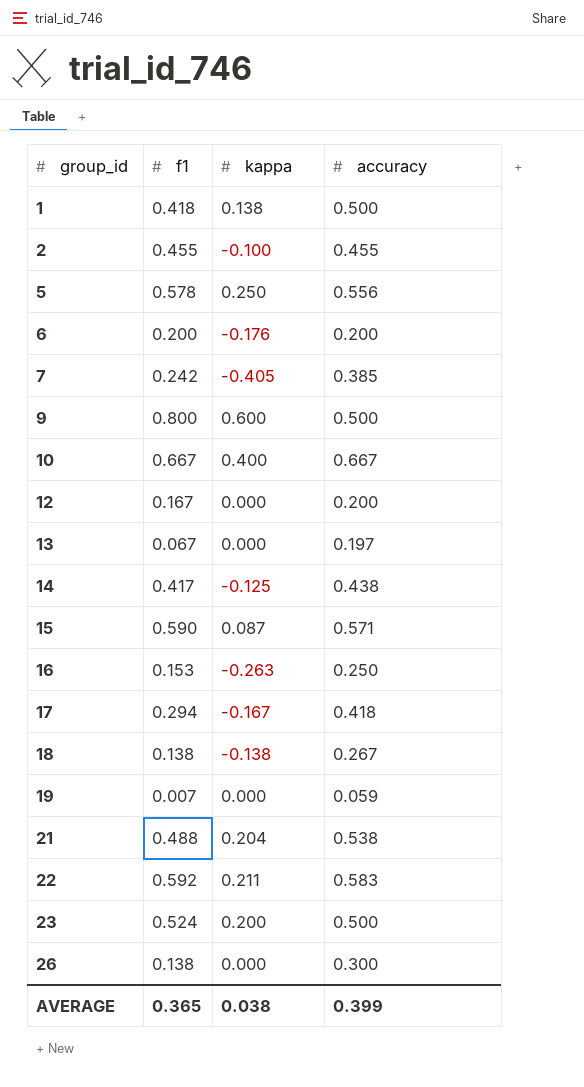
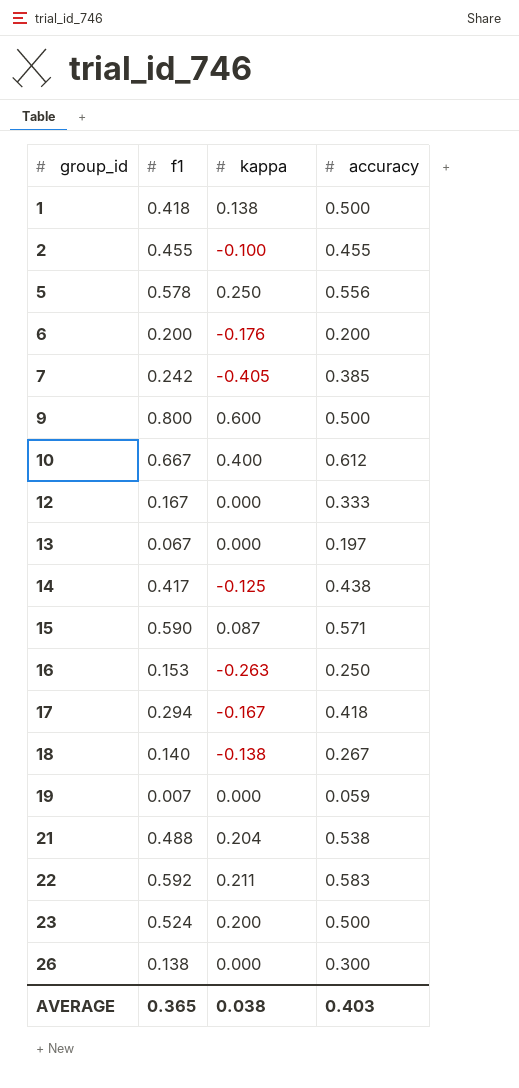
10 | accuracy: 0.667 -> 0.612
12 | accuracy: 0.200 -> 0.333
18 | f1: 0.138 -> 0.140
AVERAGE | accuracy: 0.399 -> 0.403

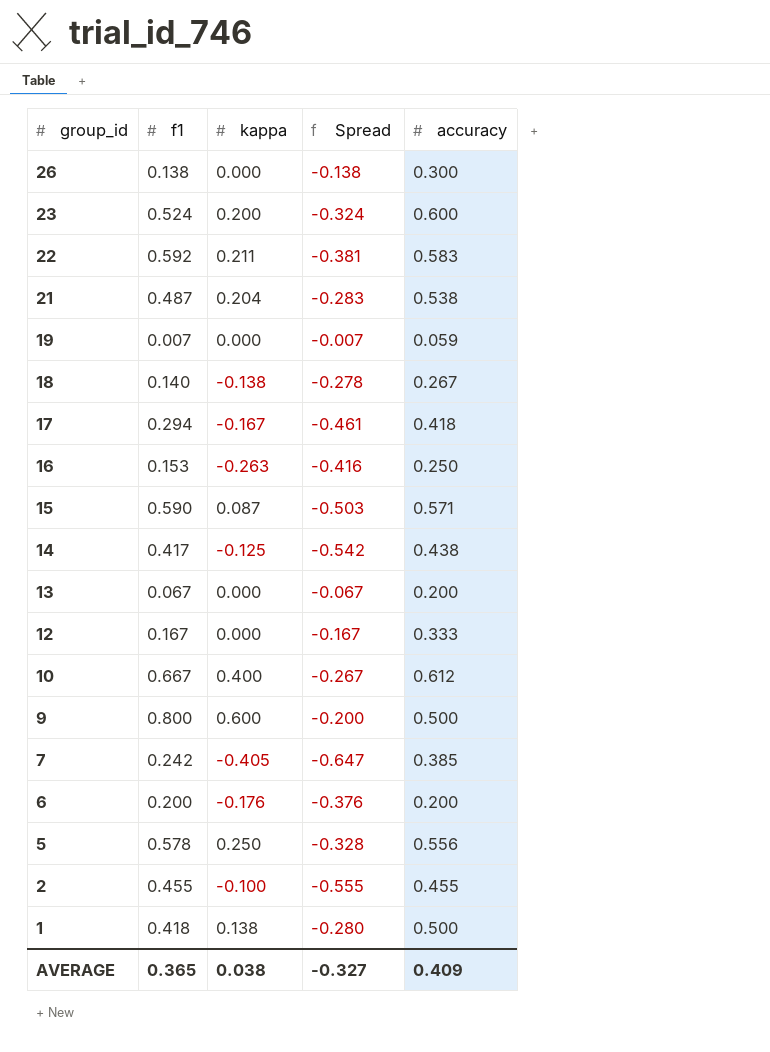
row order: group_id ascending -> group_id descending
column Spread | formula: none -> [kappa] - [f1]
23 | accuracy: 0.500 -> 0.600
21 | f1: 0.488 -> 0.487
13 | accuracy: 0.197 -> 0.200
AVERAGE | accuracy: 0.403 -> 0.409

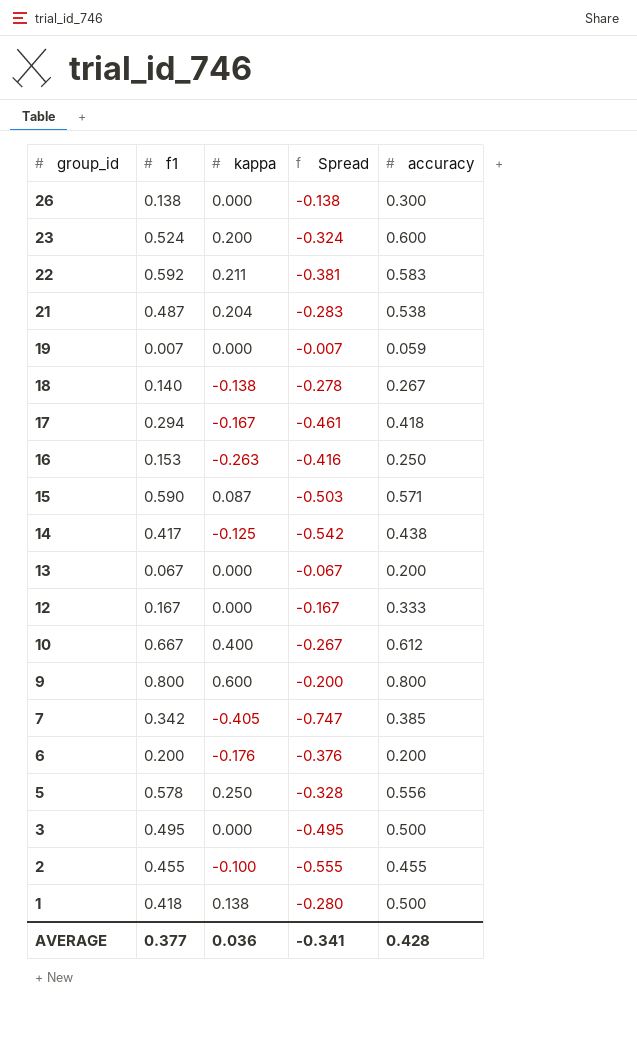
9 | accuracy: 0.500 -> 0.800
7 | f1: 0.242 -> 0.342
7 | Spread: -0.647 -> -0.747
row 3: none -> 0.495 | 0.000 | -0.495 | 0.500
AVERAGE | f1: 0.365 -> 0.377
AVERAGE | kappa: 0.038 -> 0.036
AVERAGE | Spread: -0.327 -> -0.341
AVERAGE | accuracy: 0.409 -> 0.428

